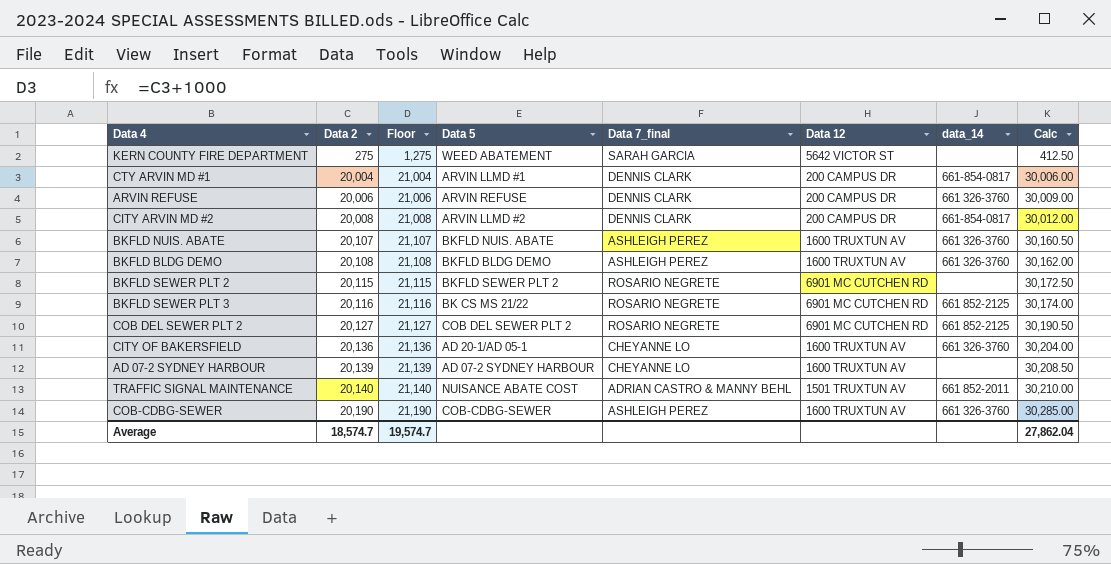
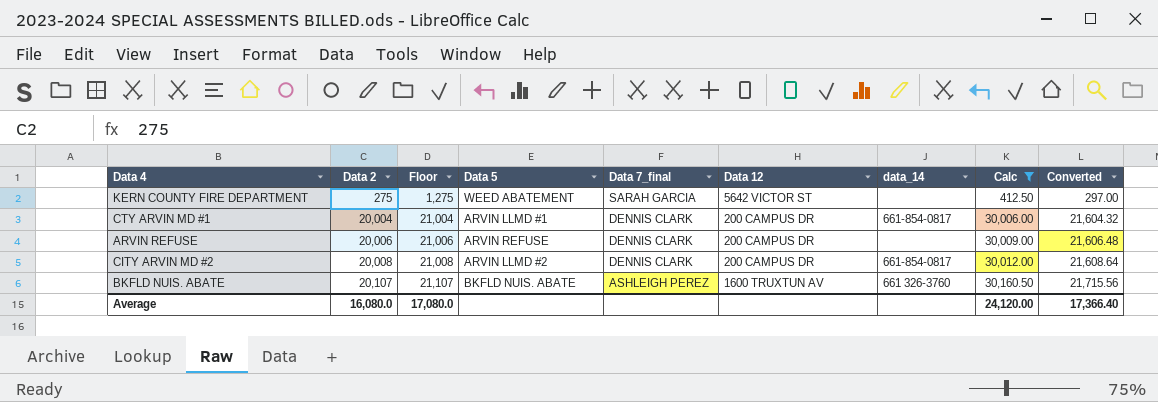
filter: none -> Calc <= 30,160.50
column Converted | formula: none -> [Data 2] * 1.08
ARVIN REFUSE | data_14: 661 326-3760 -> none
Average | Data 2: 18,574.7 -> 16,080.0
Average | Floor: 19,574.7 -> 17,080.0
Average | Calc: 27,862.04 -> 24,120.00

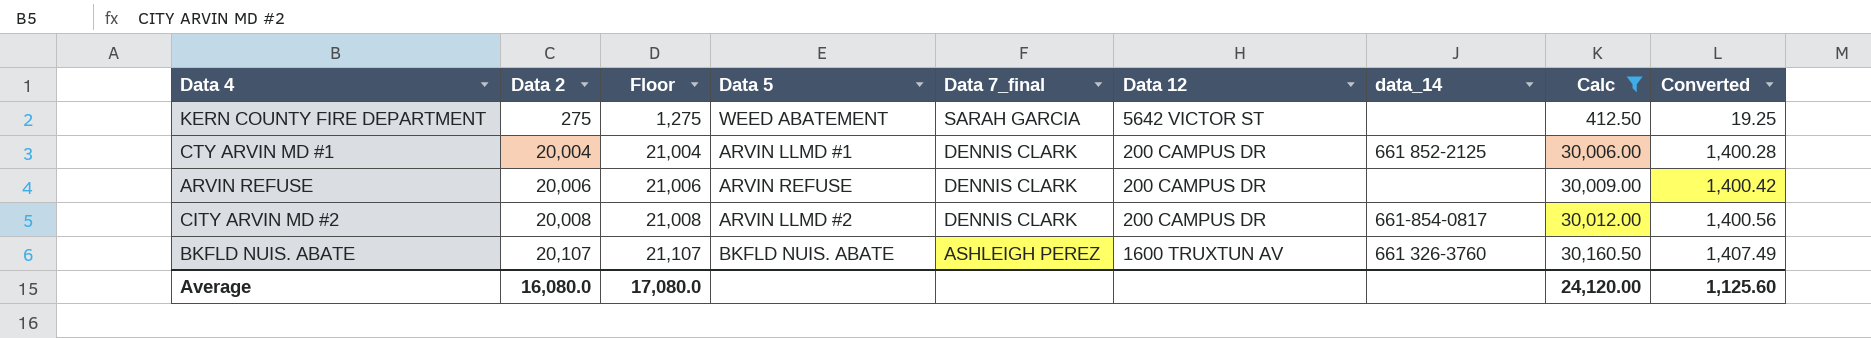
column Converted | formula: [Data 2] * 1.08 -> [Data 2] * 0.07
CTY ARVIN MD #1 | data_14: 661-854-0817 -> 661 852-2125
Average | Converted: 17,366.40 -> 1,125.60

